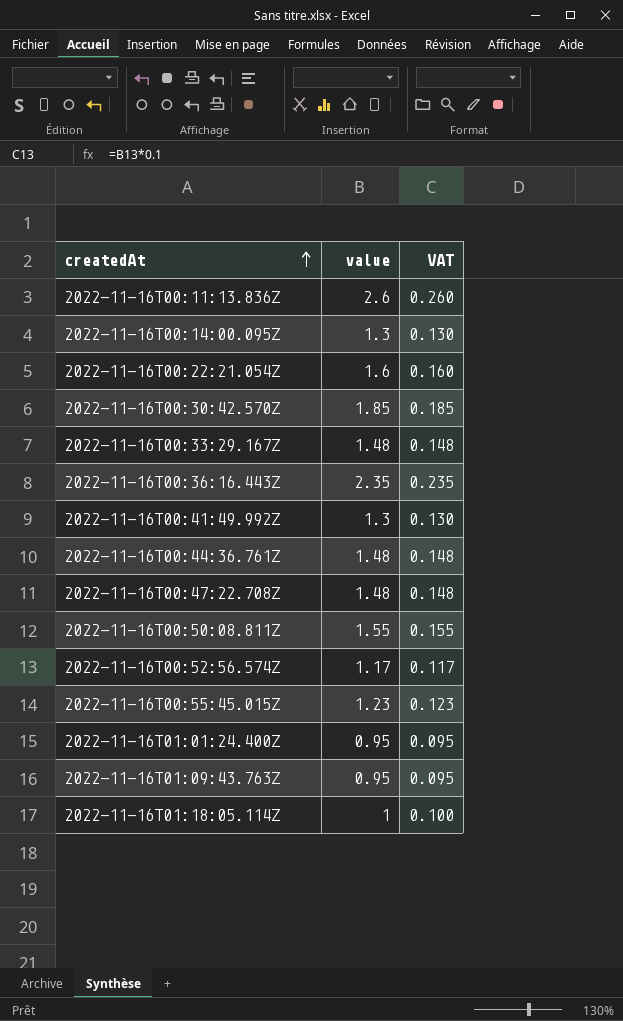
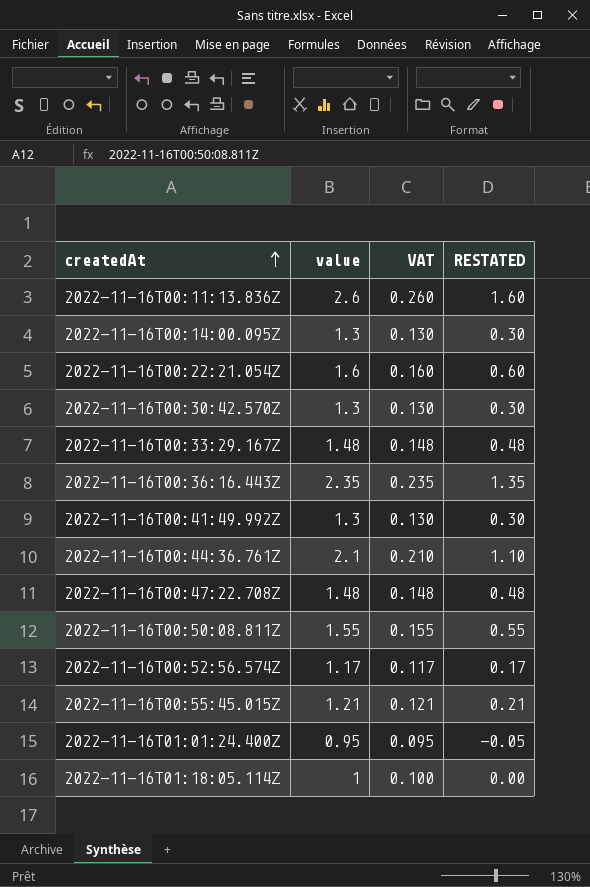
column RESTATED | formula: none -> [value] - 1
row 2022-11-16T01:09:43.763Z: 0.95 | 0.095 -> none
2022-11-16T00:30:42.570Z | value: 1.85 -> 1.3
2022-11-16T00:30:42.570Z | VAT: 0.185 -> 0.130
2022-11-16T00:44:36.761Z | value: 1.48 -> 2.1
2022-11-16T00:44:36.761Z | VAT: 0.148 -> 0.210
2022-11-16T00:55:45.015Z | value: 1.23 -> 1.21
2022-11-16T00:55:45.015Z | VAT: 0.123 -> 0.121

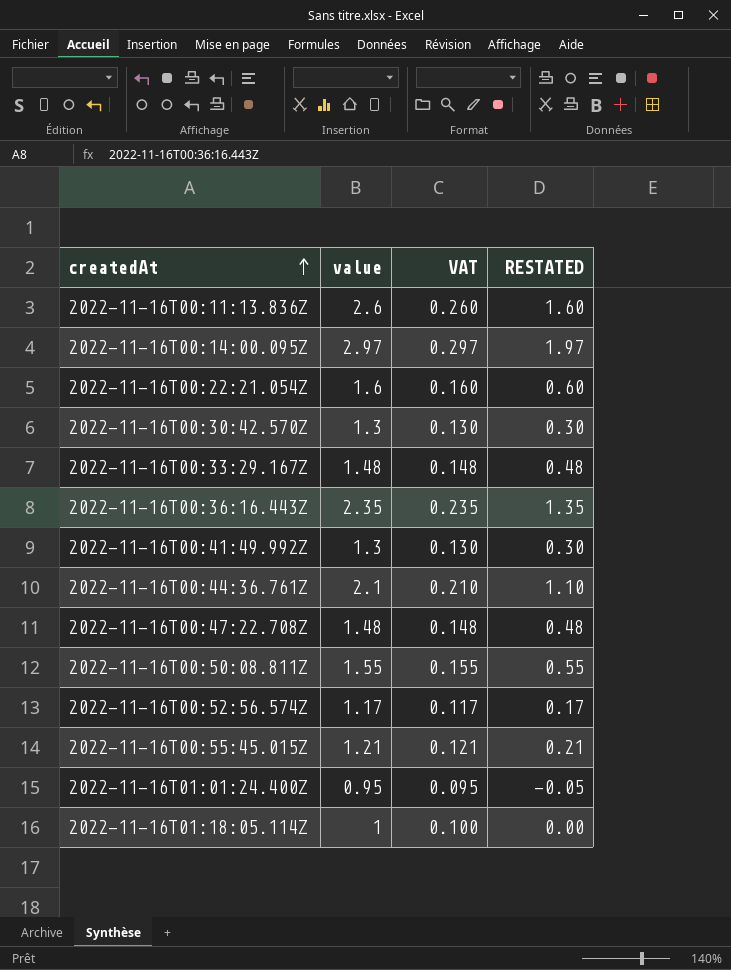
2022-11-16T00:14:00.095Z | value: 1.3 -> 2.97
2022-11-16T00:14:00.095Z | VAT: 0.130 -> 0.297
2022-11-16T00:14:00.095Z | RESTATED: 0.30 -> 1.97

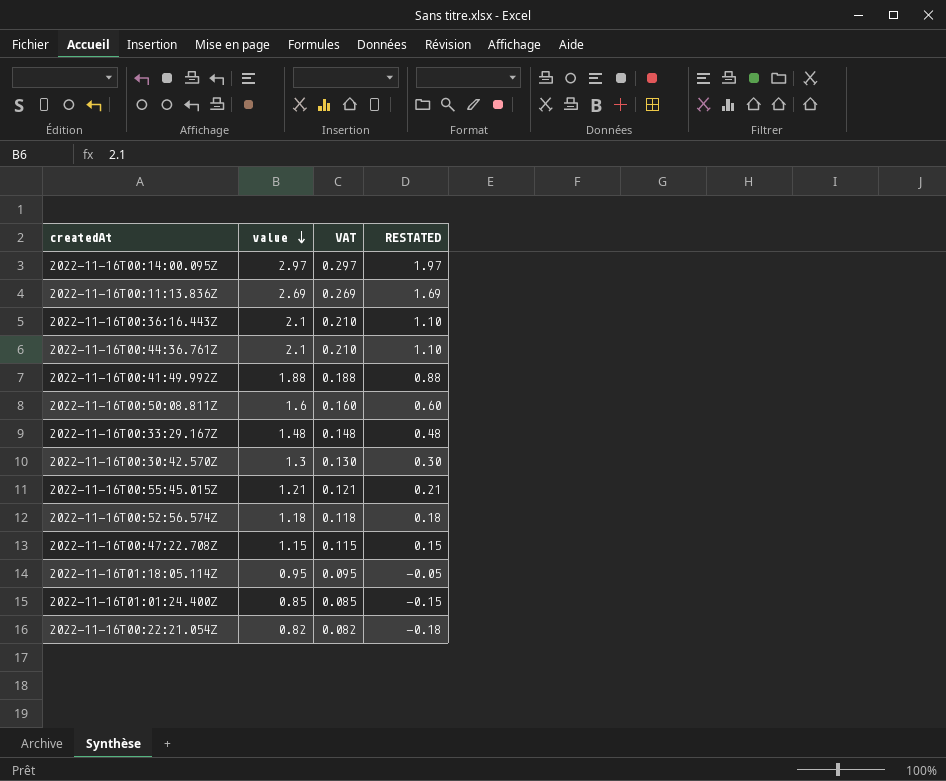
row order: createdAt ascending -> value descending
2022-11-16T00:11:13.836Z | value: 2.6 -> 2.69
2022-11-16T00:11:13.836Z | VAT: 0.260 -> 0.269
2022-11-16T00:11:13.836Z | RESTATED: 1.60 -> 1.69
2022-11-16T00:36:16.443Z | value: 2.35 -> 2.1
2022-11-16T00:36:16.443Z | VAT: 0.235 -> 0.210
2022-11-16T00:36:16.443Z | RESTATED: 1.35 -> 1.10
2022-11-16T00:41:49.992Z | value: 1.3 -> 1.88
2022-11-16T00:41:49.992Z | VAT: 0.130 -> 0.188
2022-11-16T00:41:49.992Z | RESTATED: 0.30 -> 0.88
2022-11-16T00:50:08.811Z | value: 1.55 -> 1.6
2022-11-16T00:50:08.811Z | VAT: 0.155 -> 0.160
2022-11-16T00:50:08.811Z | RESTATED: 0.55 -> 0.60
2022-11-16T00:52:56.574Z | value: 1.17 -> 1.18
2022-11-16T00:52:56.574Z | VAT: 0.117 -> 0.118
2022-11-16T00:52:56.574Z | RESTATED: 0.17 -> 0.18
2022-11-16T00:47:22.708Z | value: 1.48 -> 1.15
2022-11-16T00:47:22.708Z | VAT: 0.148 -> 0.115
2022-11-16T00:47:22.708Z | RESTATED: 0.48 -> 0.15
2022-11-16T01:18:05.114Z | value: 1 -> 0.95
2022-11-16T01:18:05.114Z | VAT: 0.100 -> 0.095
2022-11-16T01:18:05.114Z | RESTATED: 0.00 -> -0.05
2022-11-16T01:01:24.400Z | value: 0.95 -> 0.85
2022-11-16T01:01:24.400Z | VAT: 0.095 -> 0.085
2022-11-16T01:01:24.400Z | RESTATED: -0.05 -> -0.15
2022-11-16T00:22:21.054Z | value: 1.6 -> 0.82
2022-11-16T00:22:21.054Z | VAT: 0.160 -> 0.082
2022-11-16T00:22:21.054Z | RESTATED: 0.60 -> -0.18

